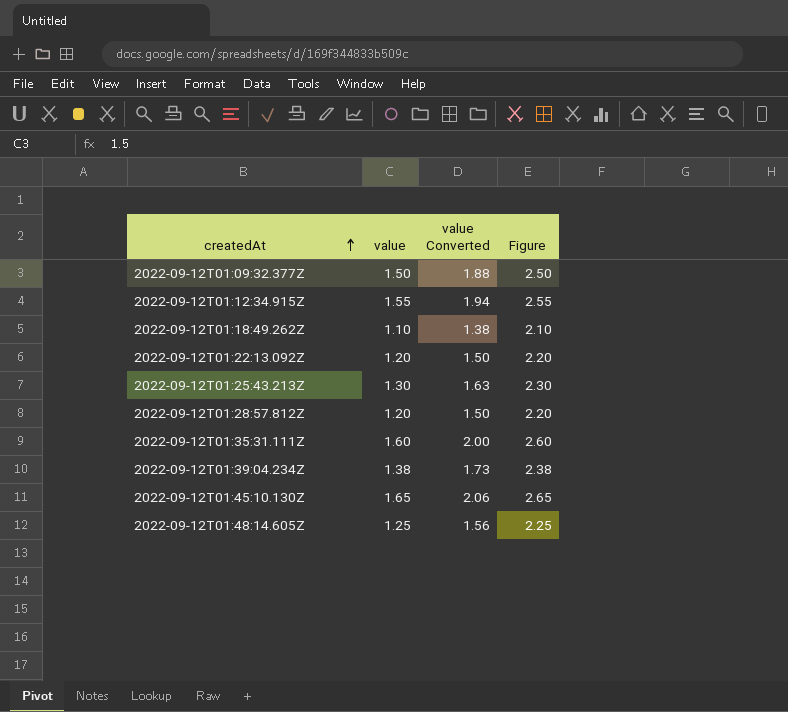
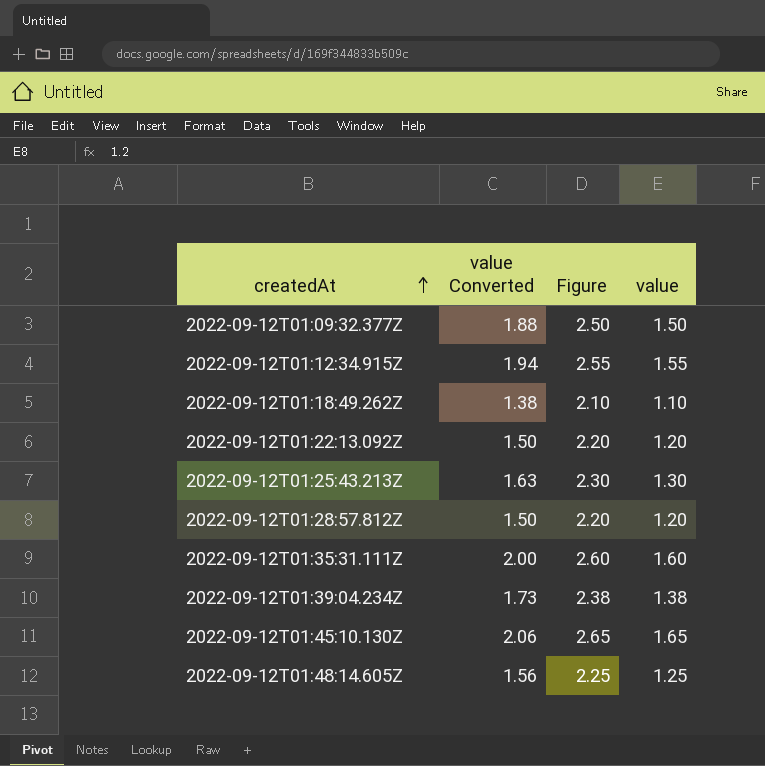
column value | position: 2 -> 4

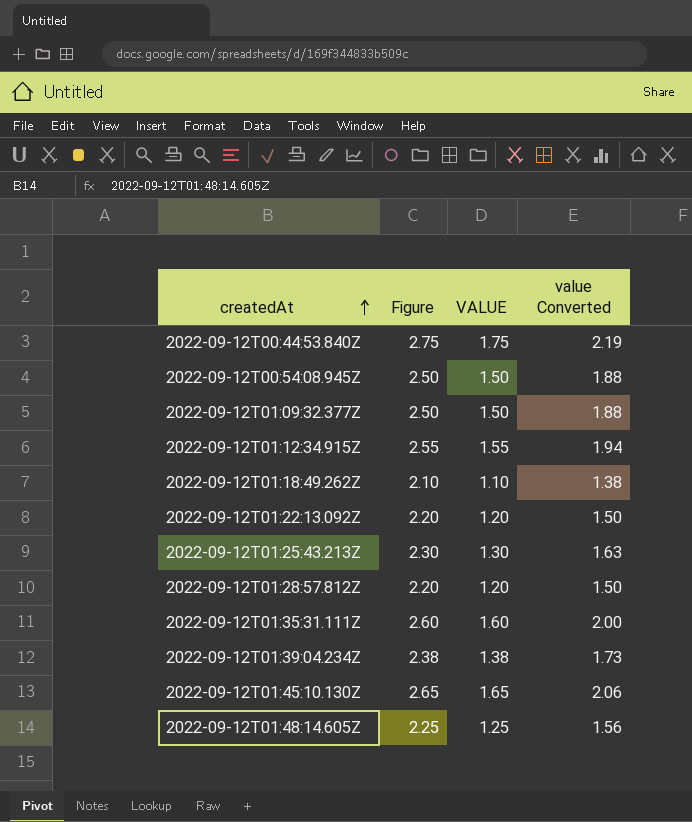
column name: value -> VALUE
column value Converted | position: 2 -> 4
row 2022-09-12T00:44:53.840Z: none -> 2.75 | 1.75 | 2.19
row 2022-09-12T00:54:08.945Z: none -> 2.50 | 1.50 | 1.88

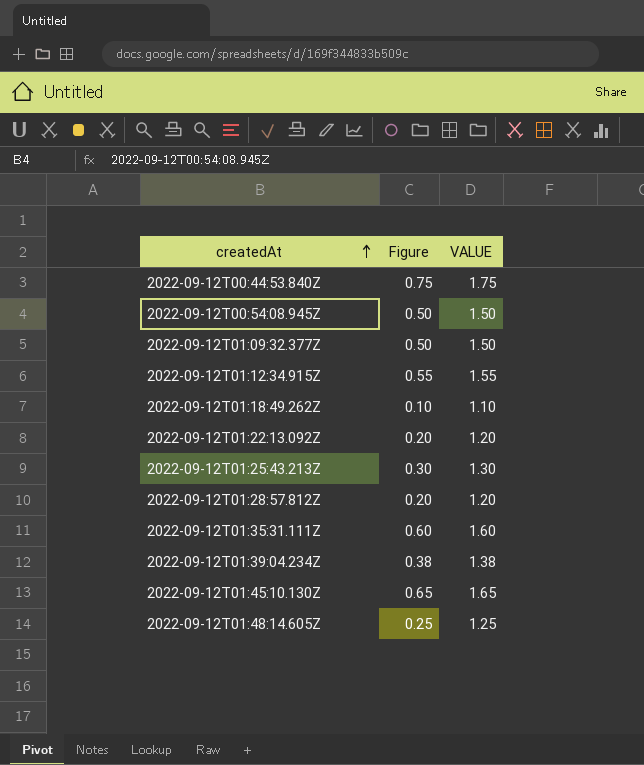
column value Converted | formula: [VALUE] * 1.25 -> none
column Figure | formula: [VALUE] + 1 -> [VALUE] - 1

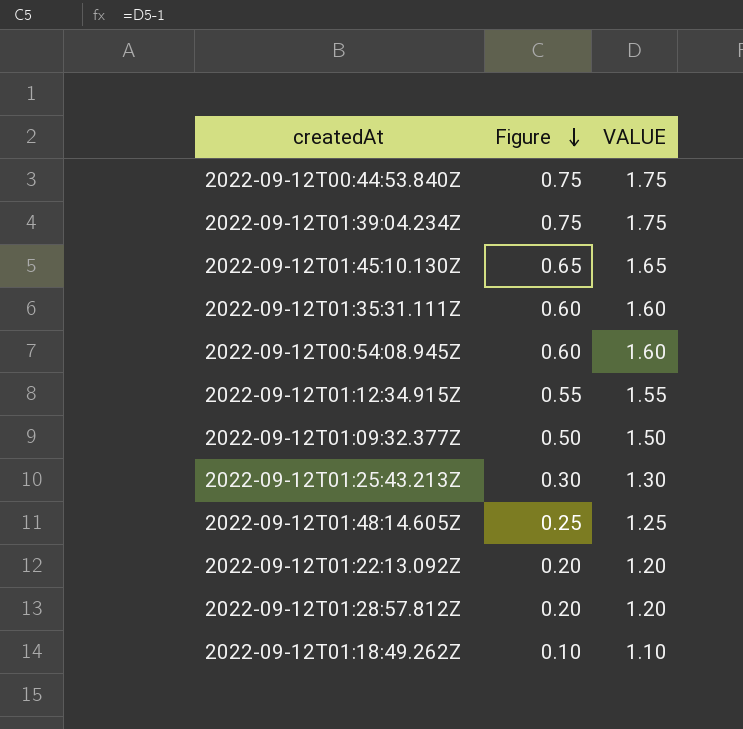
row order: createdAt ascending -> Figure descending
2022-09-12T01:39:04.234Z | Figure: 0.38 -> 0.75
2022-09-12T01:39:04.234Z | VALUE: 1.38 -> 1.75
2022-09-12T00:54:08.945Z | Figure: 0.50 -> 0.60
2022-09-12T00:54:08.945Z | VALUE: 1.50 -> 1.60

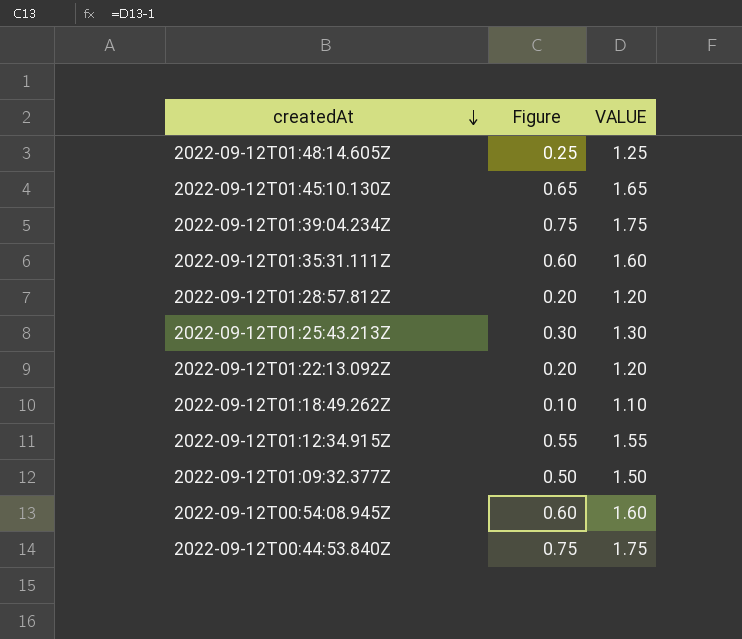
row order: Figure descending -> createdAt descending

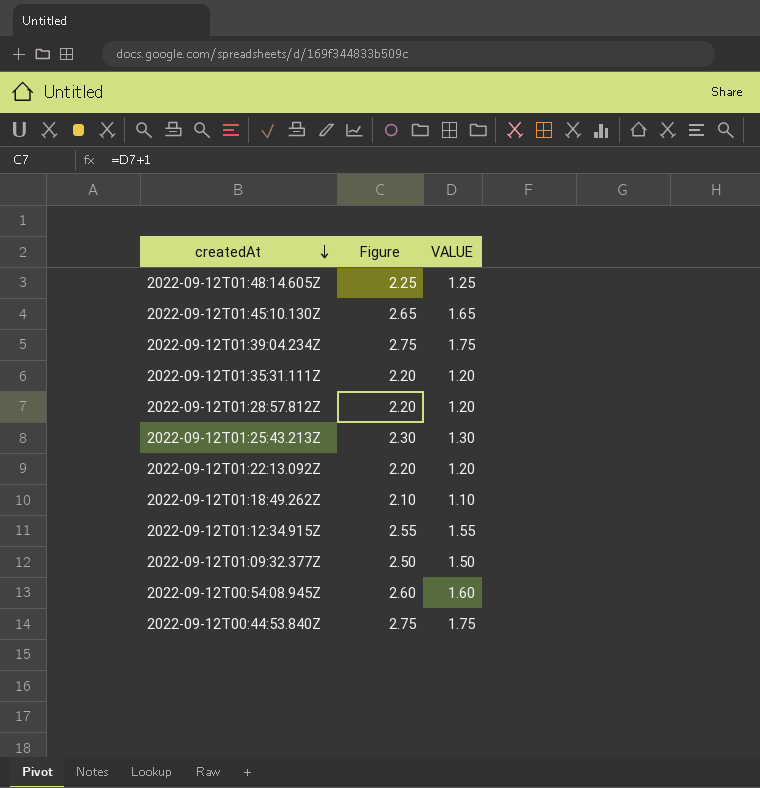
column Figure | formula: [VALUE] - 1 -> [VALUE] + 1
2022-09-12T01:35:31.111Z | VALUE: 1.60 -> 1.20

